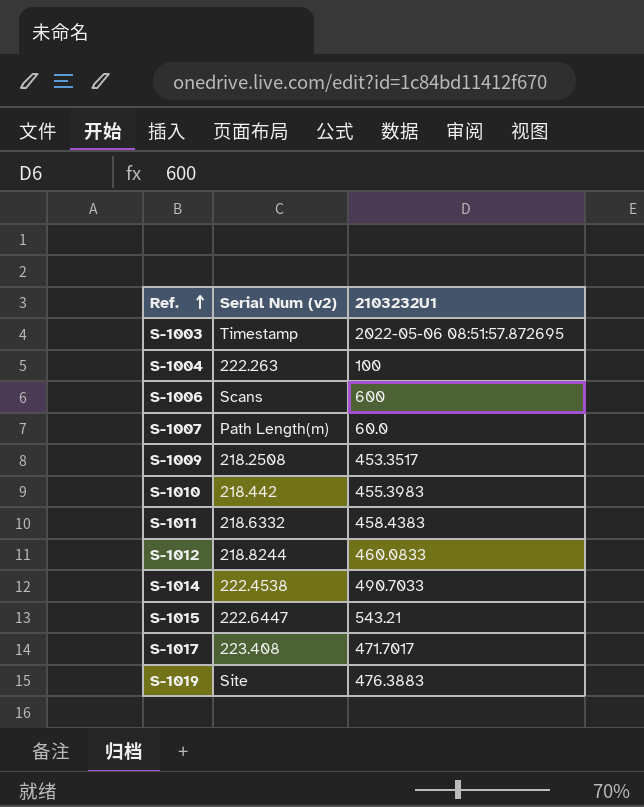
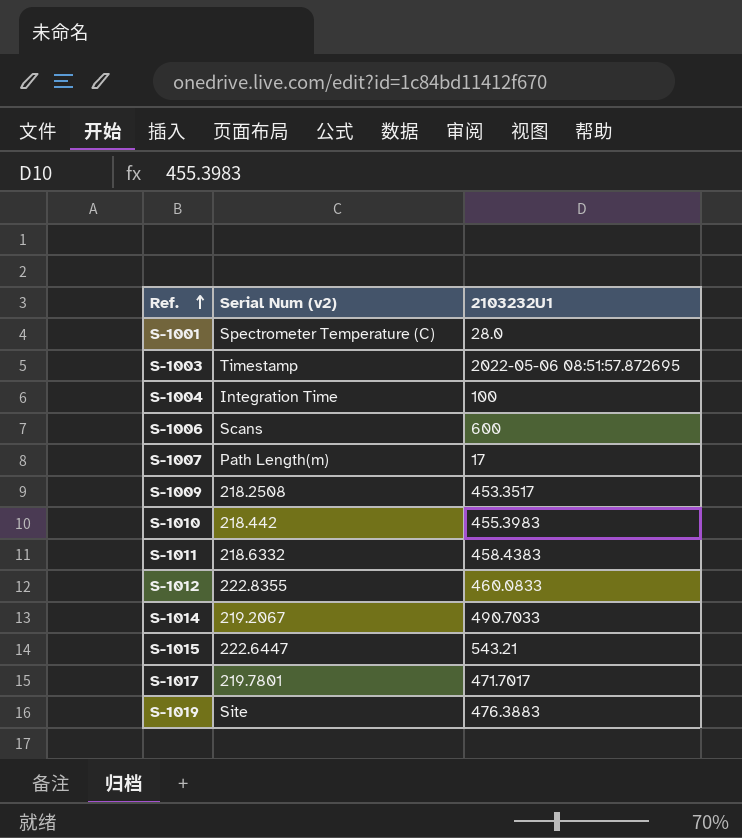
row S-1001: none -> Spectrometer Temperature (C) | 28.0
S-1004 | Serial Num (v2): 222.263 -> Integration Time
S-1007 | 2103232U1: 60.0 -> 17
S-1012 | Serial Num (v2): 218.8244 -> 222.8355
S-1014 | Serial Num (v2): 222.4538 -> 219.2067
S-1017 | Serial Num (v2): 223.408 -> 219.7801

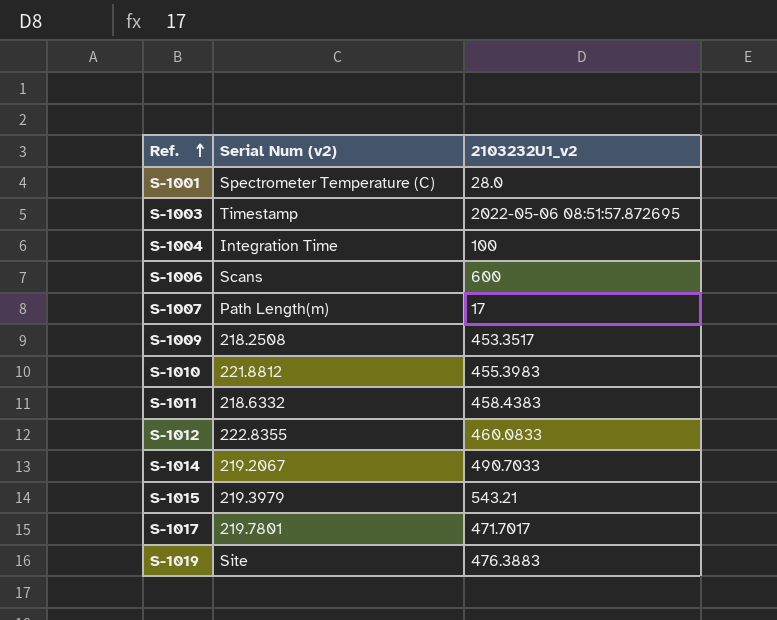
column name: 2103232U1 -> 2103232U1_v2
S-1010 | Serial Num (v2): 218.442 -> 221.8812
S-1015 | Serial Num (v2): 222.6447 -> 219.3979

